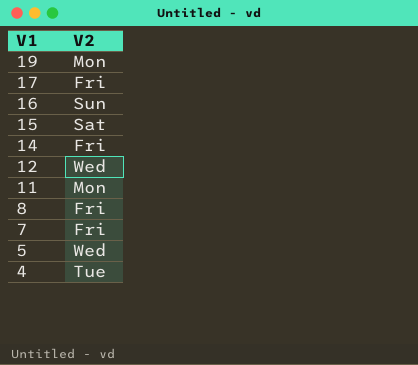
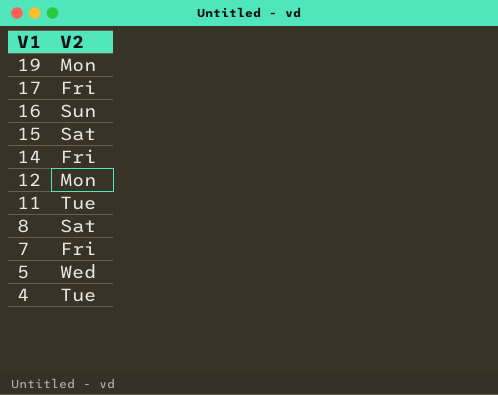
12 | V2: Wed -> Mon
11 | V2: Mon -> Tue
8 | V2: Fri -> Sat

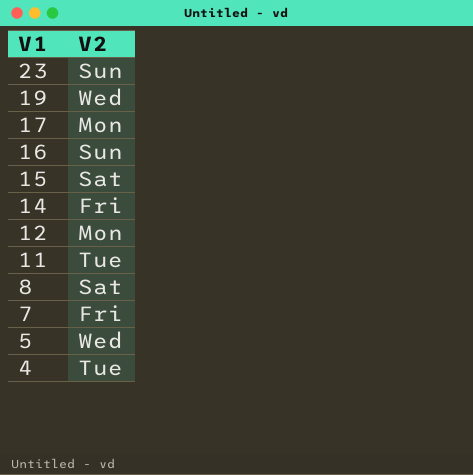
row 23: none -> Sun
19 | V2: Mon -> Wed
17 | V2: Fri -> Mon

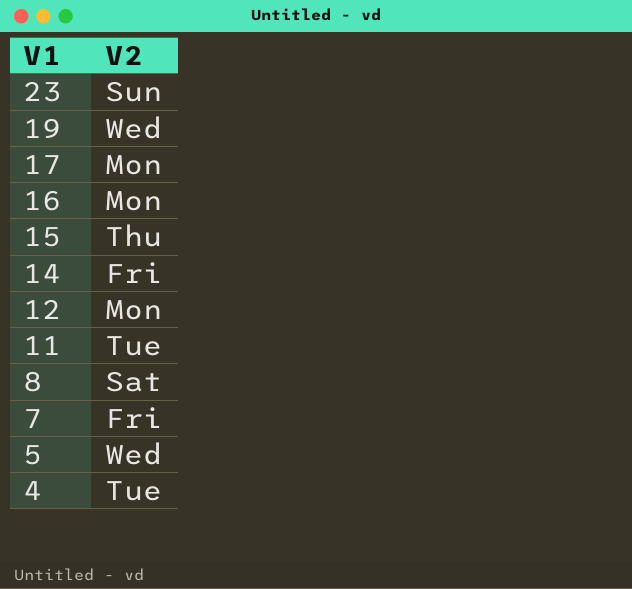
16 | V2: Sun -> Mon
15 | V2: Sat -> Thu

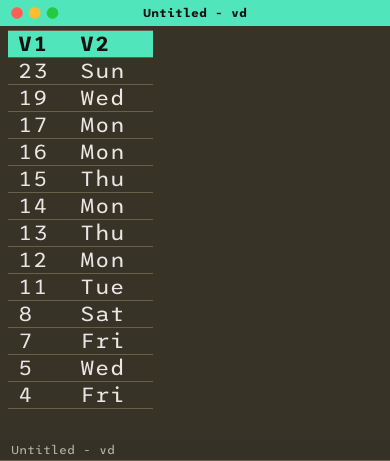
14 | V2: Fri -> Mon
row 13: none -> Thu
4 | V2: Tue -> Fri

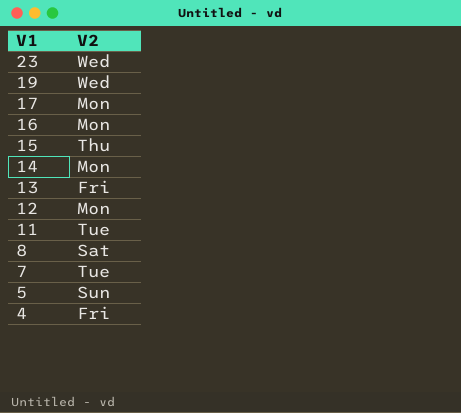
23 | V2: Sun -> Wed
13 | V2: Thu -> Fri
7 | V2: Fri -> Tue
5 | V2: Wed -> Sun

